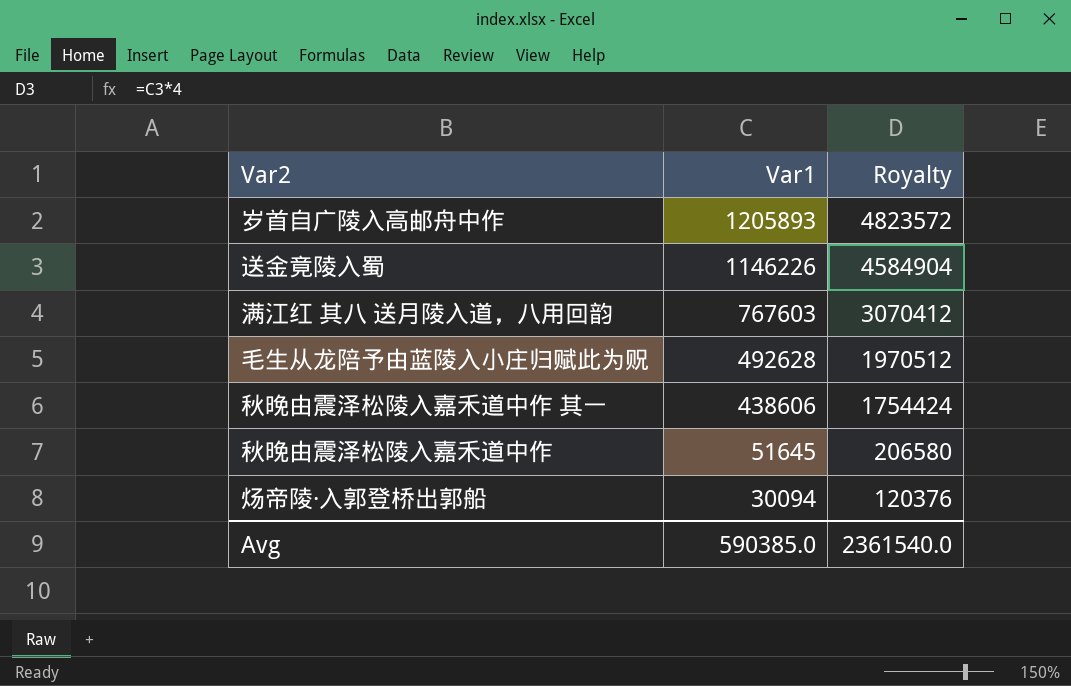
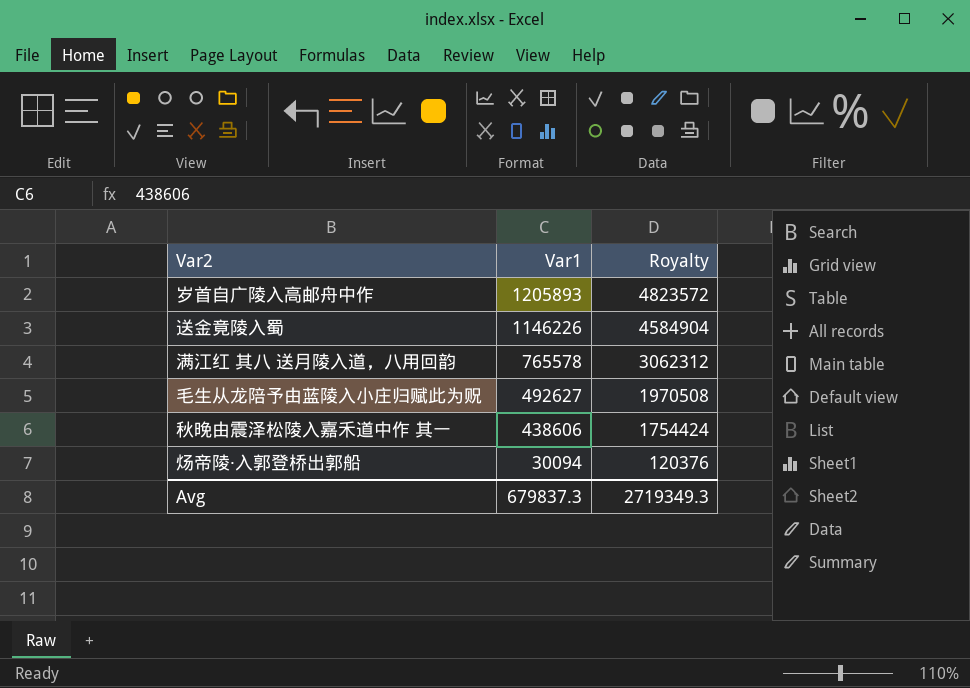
row 秋晚由震泽松陵入嘉禾道中作: 51645 | 206580 -> none
满江红 其八 送月陵入道，八用回韵 | Var1: 767603 -> 765578
满江红 其八 送月陵入道，八用回韵 | Royalty: 3070412 -> 3062312
毛生从龙陪予由蓝陵入小庄归赋此为贶 | Var1: 492628 -> 492627
毛生从龙陪予由蓝陵入小庄归赋此为贶 | Royalty: 1970512 -> 1970508
Avg | Var1: 590385.0 -> 679837.3
Avg | Royalty: 2361540.0 -> 2719349.3

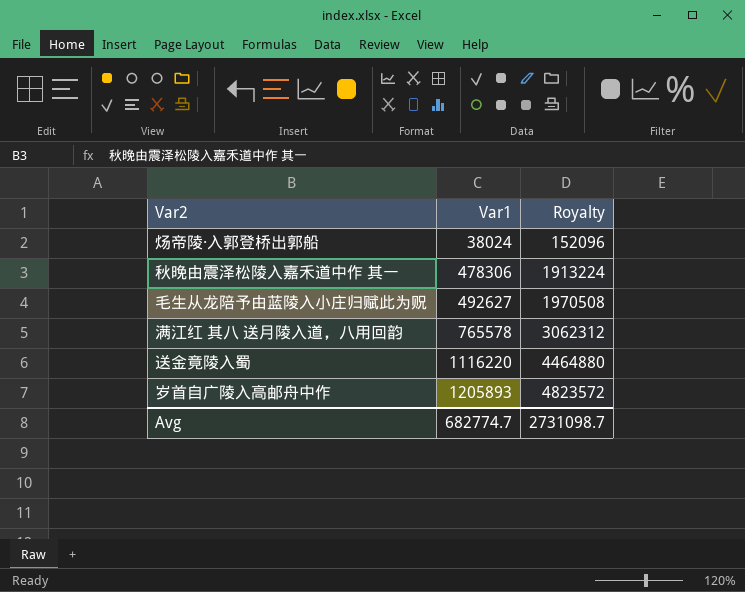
row order: Var1 descending -> Var1 ascending
炀帝陵·入郭登桥出郭船 | Var1: 30094 -> 38024
炀帝陵·入郭登桥出郭船 | Royalty: 120376 -> 152096
秋晚由震泽松陵入嘉禾道中作 其一 | Var1: 438606 -> 478306
秋晚由震泽松陵入嘉禾道中作 其一 | Royalty: 1754424 -> 1913224
送金竟陵入蜀 | Var1: 1146226 -> 1116220
送金竟陵入蜀 | Royalty: 4584904 -> 4464880
Avg | Var1: 679837.3 -> 682774.7
Avg | Royalty: 2719349.3 -> 2731098.7

